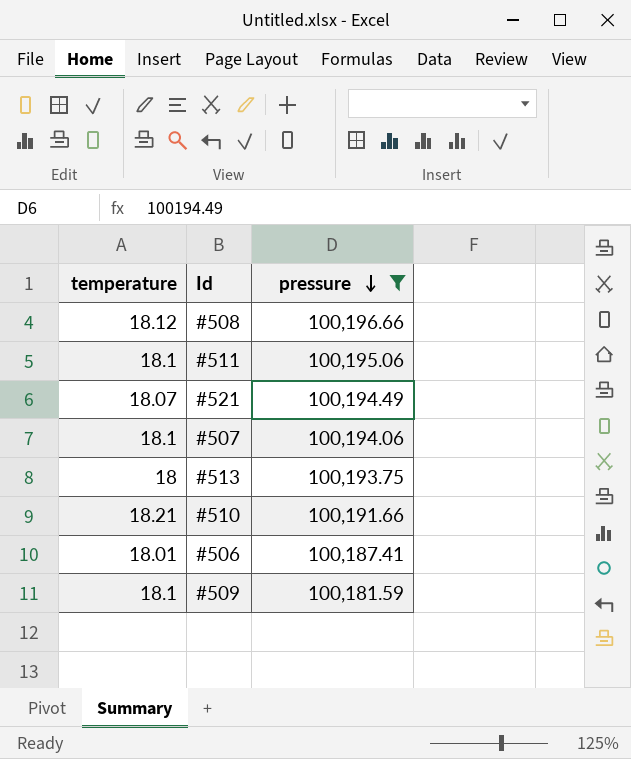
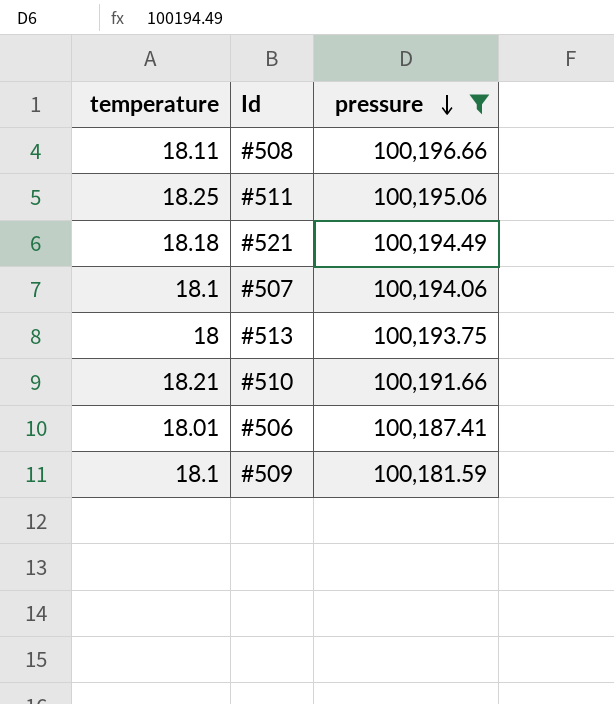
#508 | temperature: 18.12 -> 18.11
#511 | temperature: 18.1 -> 18.25
#521 | temperature: 18.07 -> 18.18

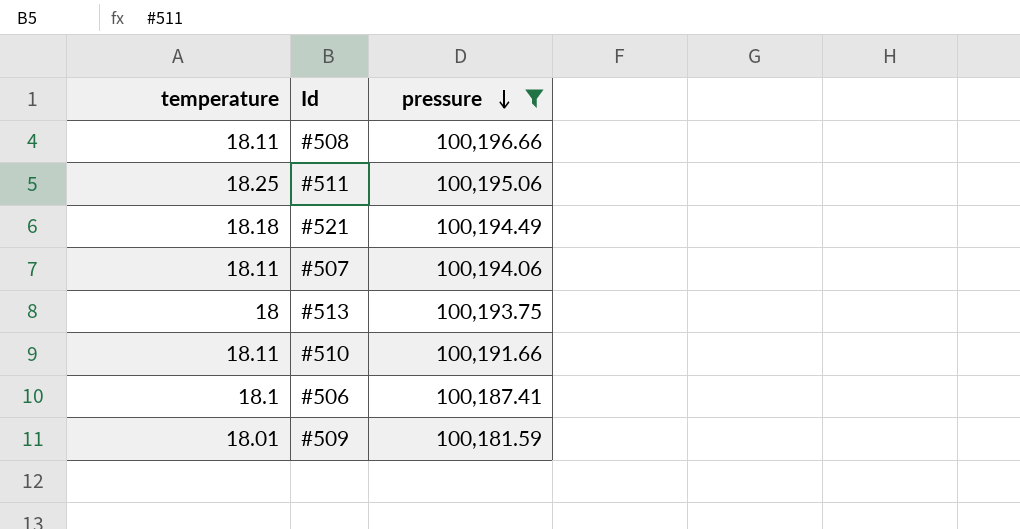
#507 | temperature: 18.1 -> 18.11
#510 | temperature: 18.21 -> 18.11
#506 | temperature: 18.01 -> 18.1
#509 | temperature: 18.1 -> 18.01

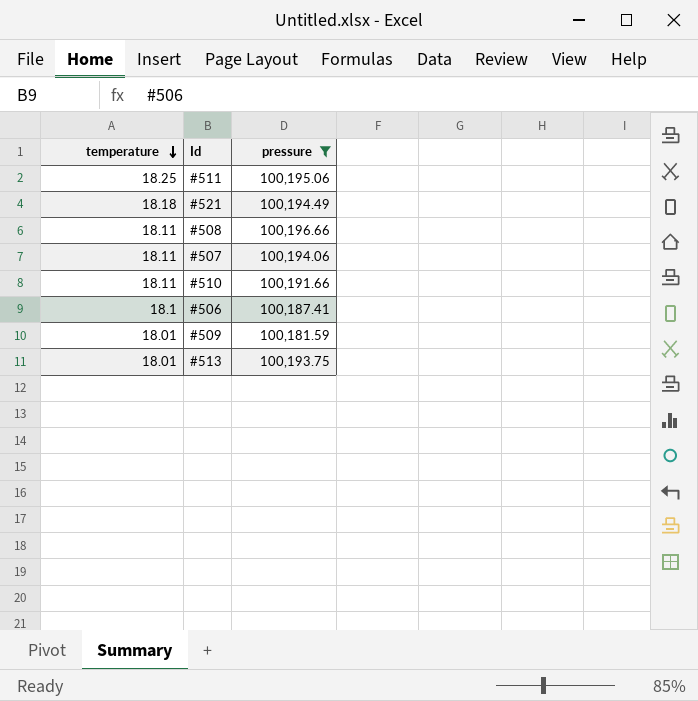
row order: pressure descending -> temperature descending
#513 | temperature: 18 -> 18.01

